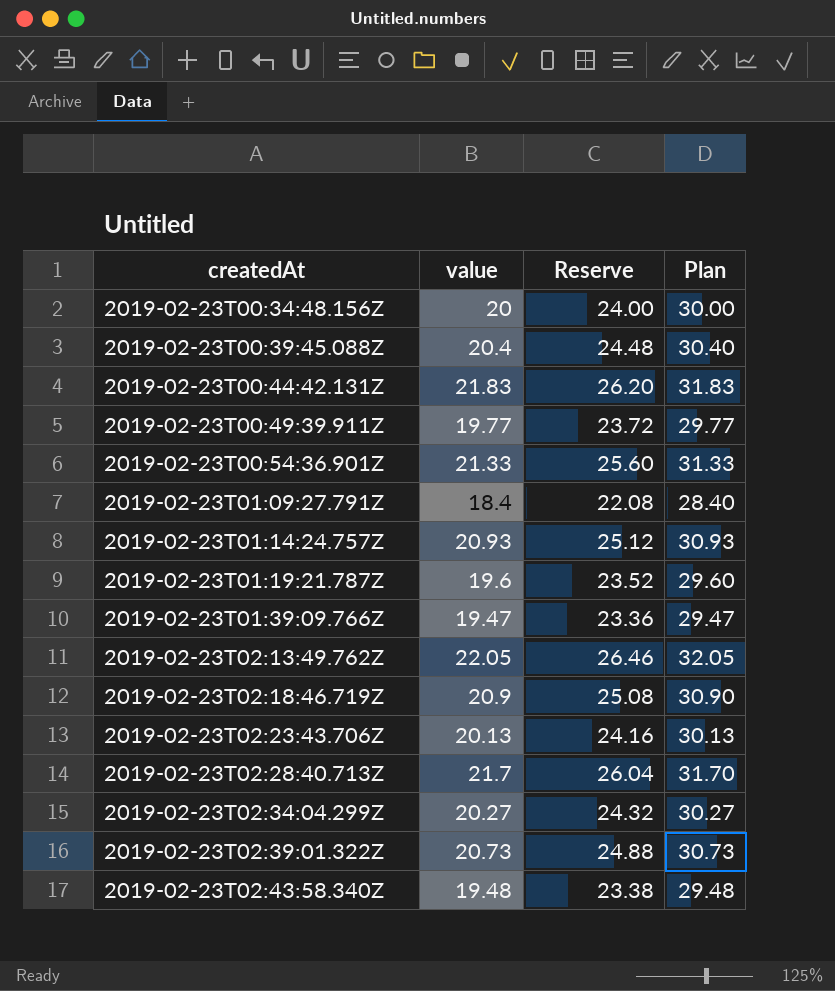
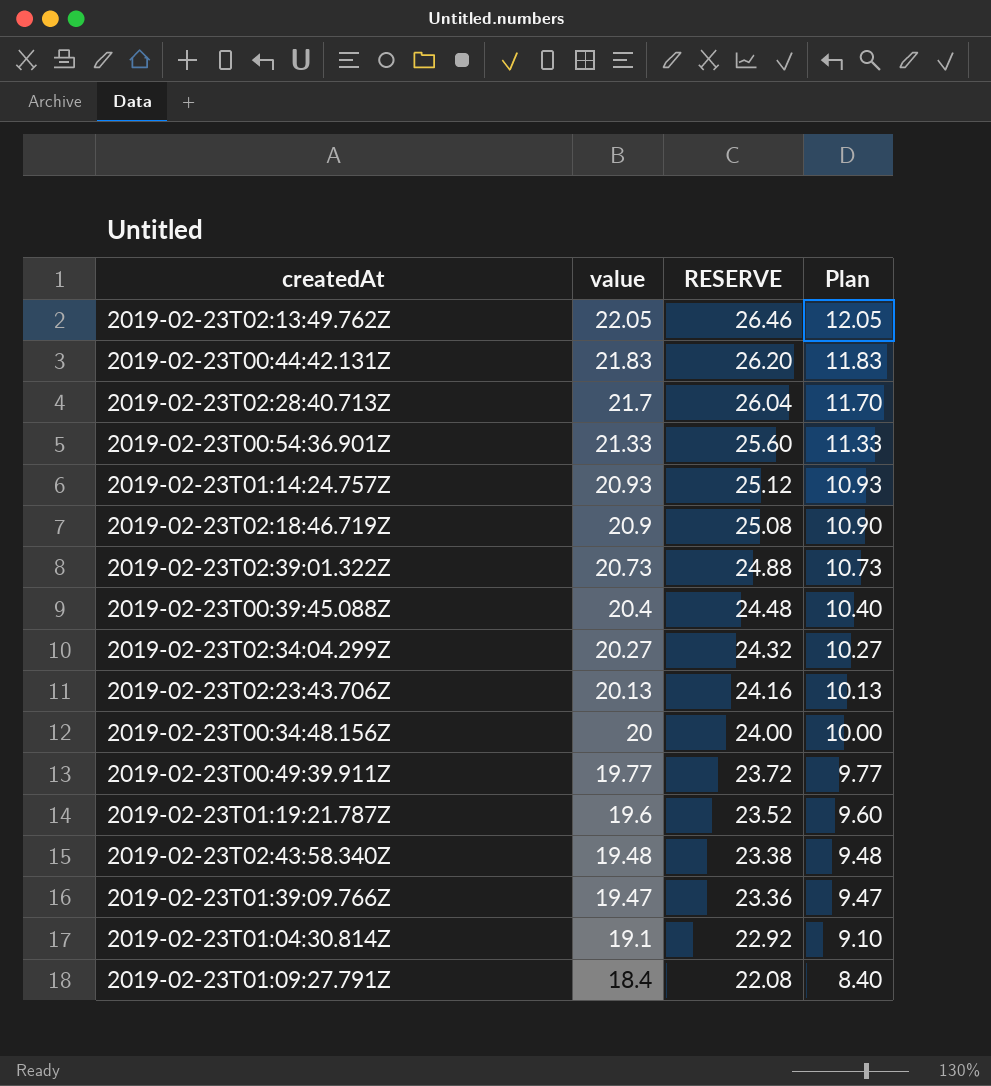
row order: createdAt ascending -> value descending
column name: Reserve -> RESERVE
column Plan | formula: [value] + 10 -> [value] - 10
row 2019-02-23T01:04:30.814Z: none -> 19.1 | 22.92 | 9.10

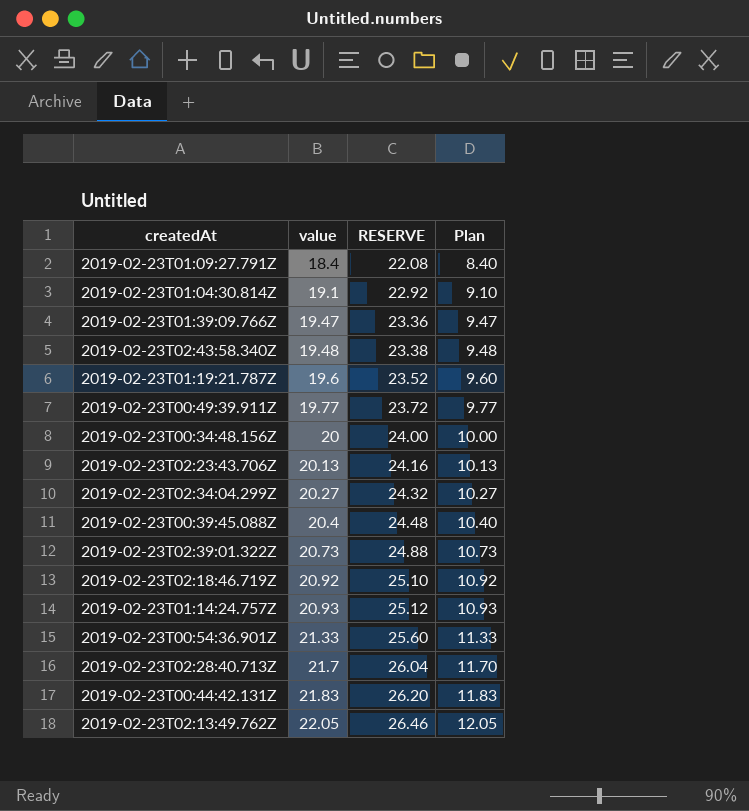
row order: value descending -> value ascending
2019-02-23T02:18:46.719Z | value: 20.9 -> 20.92
2019-02-23T02:18:46.719Z | RESERVE: 25.08 -> 25.10
2019-02-23T02:18:46.719Z | Plan: 10.90 -> 10.92

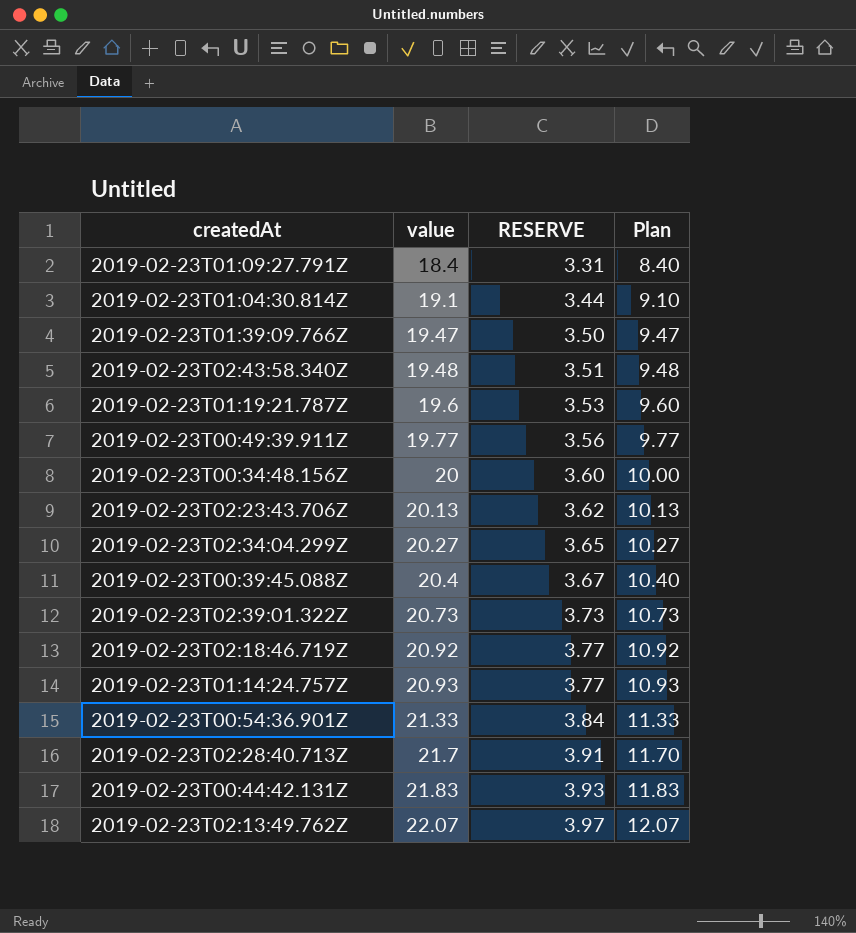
column RESERVE | formula: [value] * 1.2 -> [value] * 0.18
2019-02-23T02:13:49.762Z | value: 22.05 -> 22.07
2019-02-23T02:13:49.762Z | Plan: 12.05 -> 12.07

